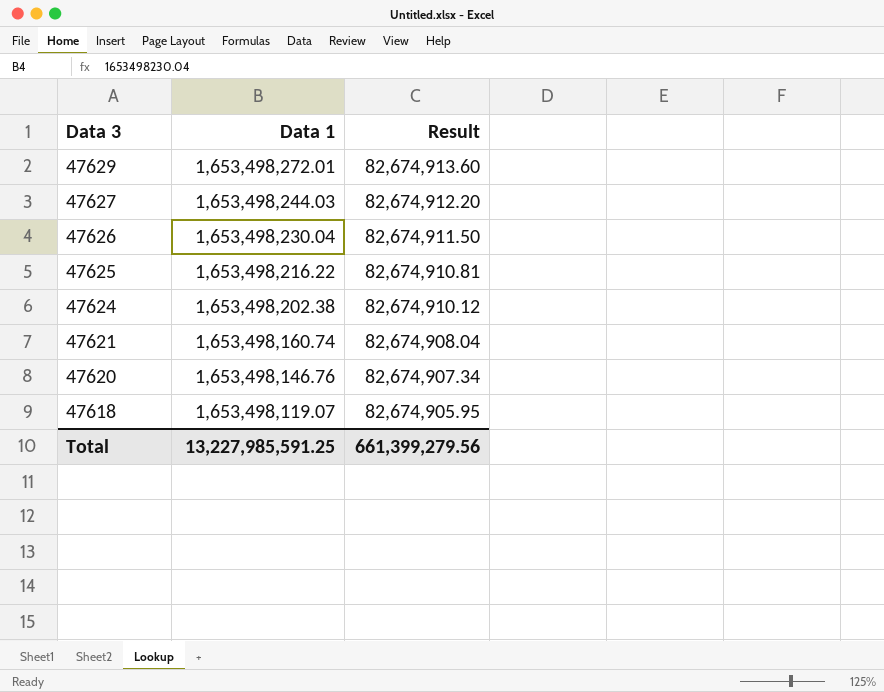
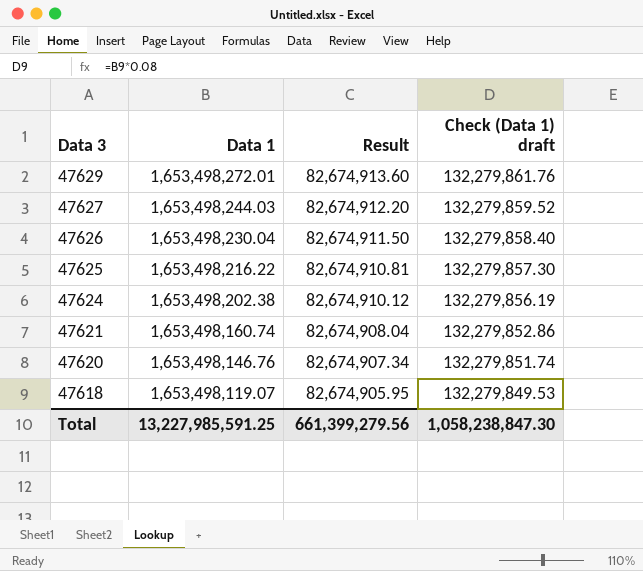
column Check (Data 1) draft | formula: none -> [Data 1] * 0.08

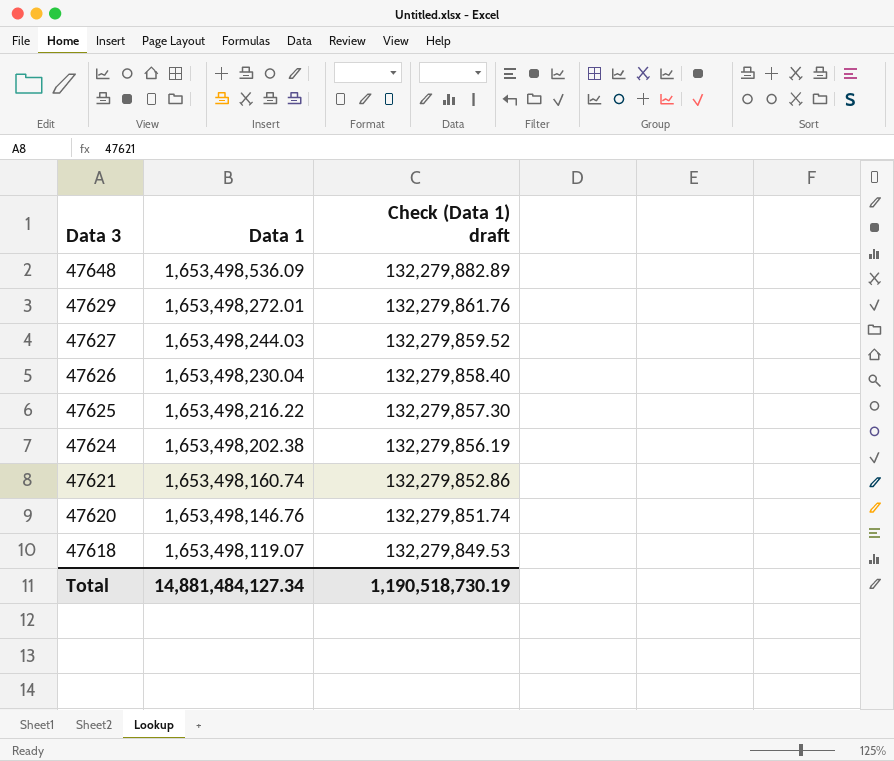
column Result | formula: [Data 1] * 0.05 -> none
row 47648: none -> 1,653,498,536.09 | 132,279,882.89
Total | Data 1: 13,227,985,591.25 -> 14,881,484,127.34
Total | Check (Data 1) draft: 1,058,238,847.30 -> 1,190,518,730.19

